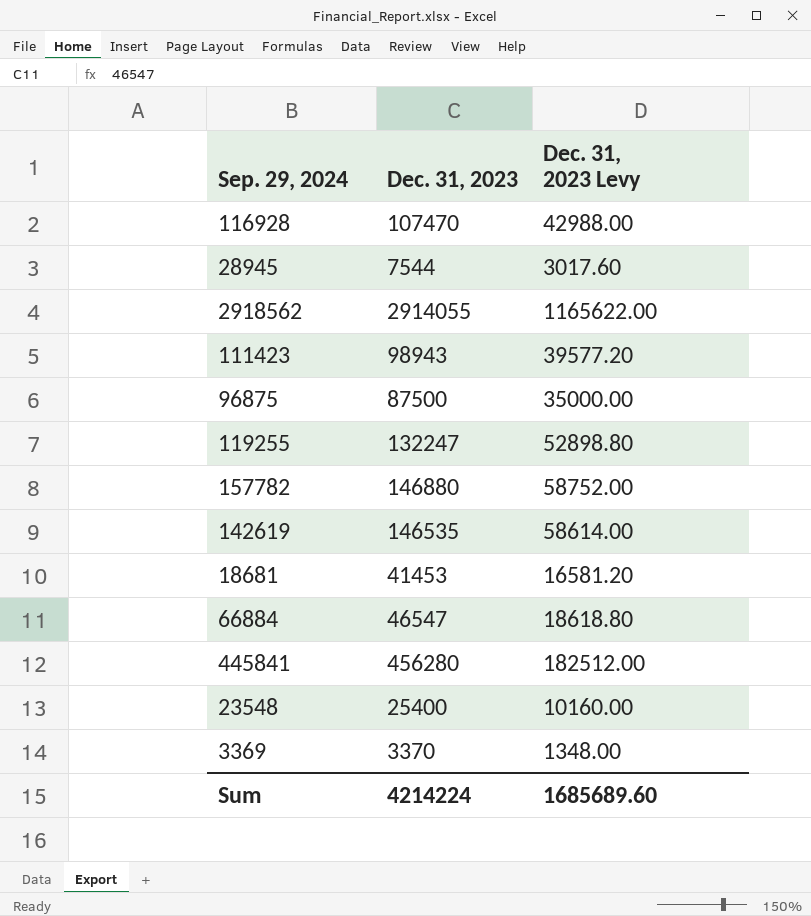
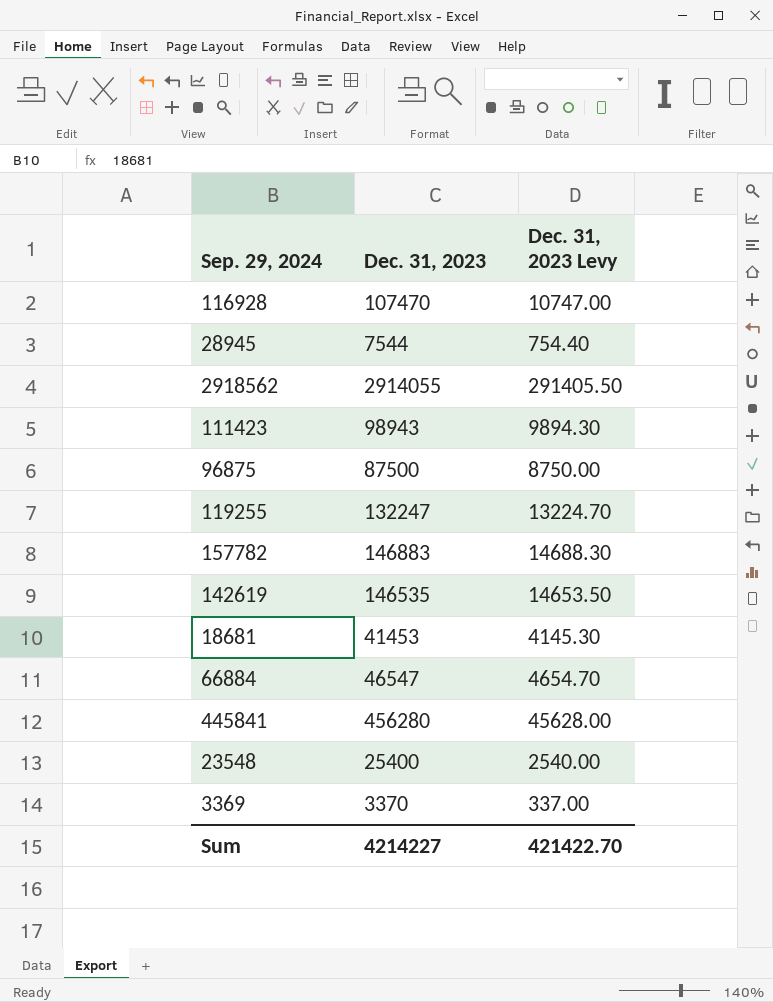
column Dec. 31, 2023 Levy | formula: [Dec. 31, 2023] * 0.4 -> [Dec. 31, 2023] * 0.1
157782 | Dec. 31, 2023: 146880 -> 146883
Sum | Dec. 31, 2023: 4214224 -> 4214227
Sum | Dec. 31, 2023 Levy: 1685689.60 -> 421422.70

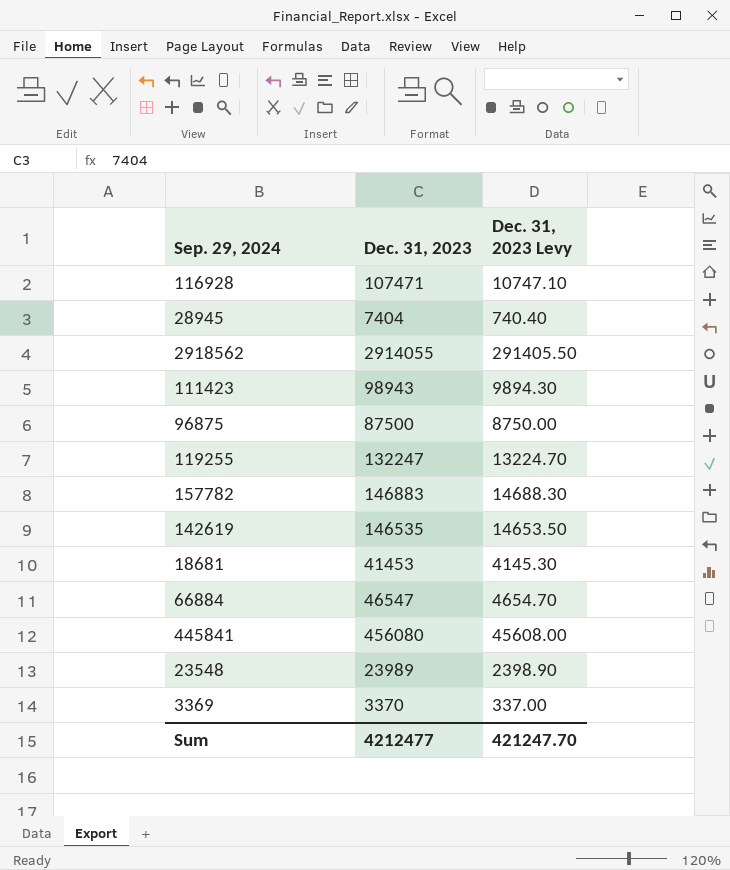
116928 | Dec. 31, 2023: 107470 -> 107471
116928 | Dec. 31, 2023 Levy: 10747.00 -> 10747.10
28945 | Dec. 31, 2023: 7544 -> 7404
28945 | Dec. 31, 2023 Levy: 754.40 -> 740.40
445841 | Dec. 31, 2023: 456280 -> 456080
445841 | Dec. 31, 2023 Levy: 45628.00 -> 45608.00
23548 | Dec. 31, 2023: 25400 -> 23989
23548 | Dec. 31, 2023 Levy: 2540.00 -> 2398.90
Sum | Dec. 31, 2023: 4214227 -> 4212477
Sum | Dec. 31, 2023 Levy: 421422.70 -> 421247.70

